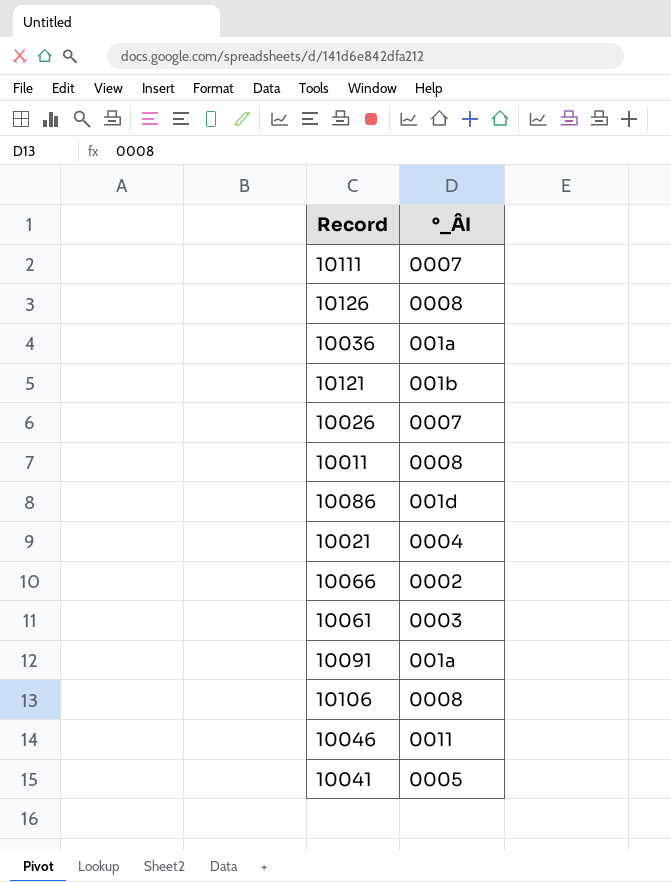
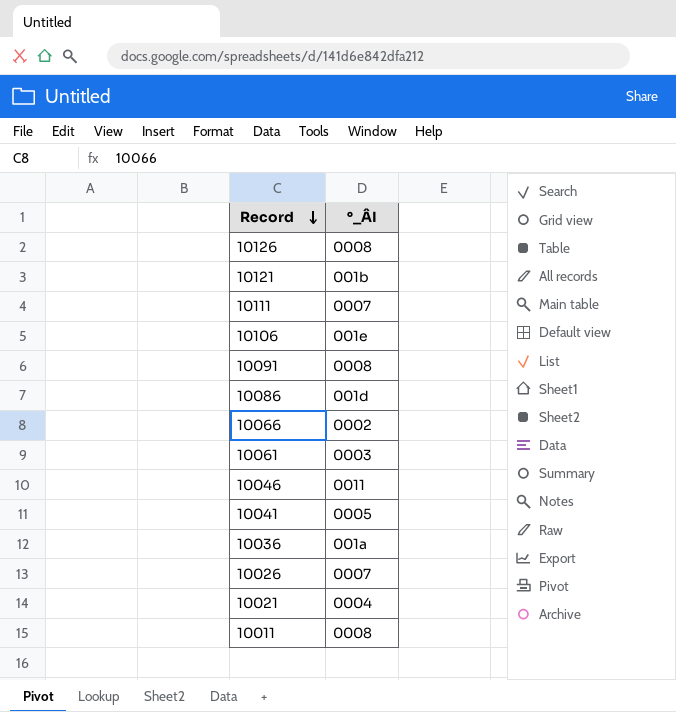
row order: none -> Record descending
10106 | °_ÂI: 0008 -> 001e
10091 | °_ÂI: 001a -> 0008

